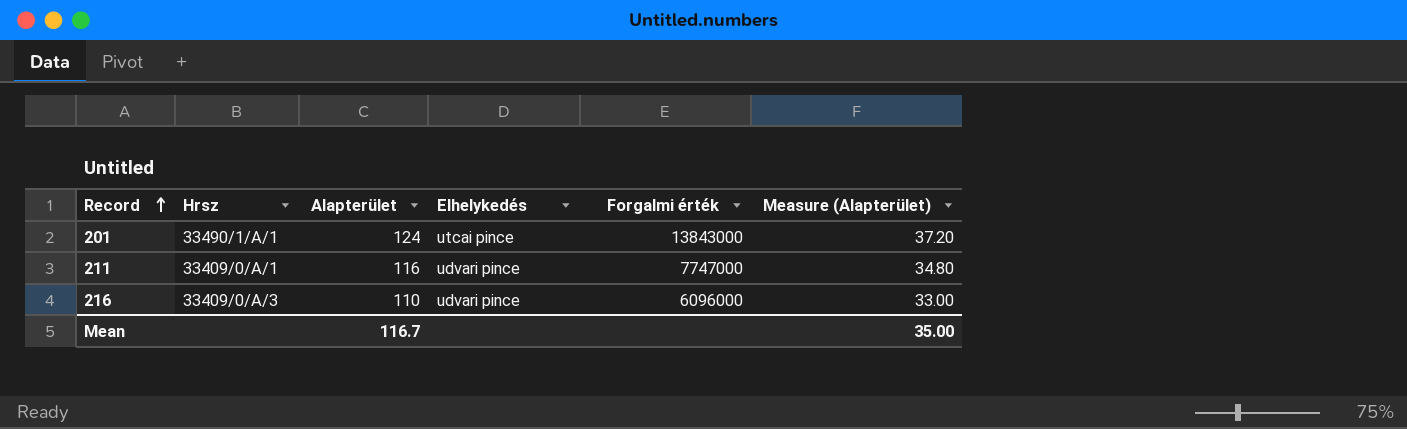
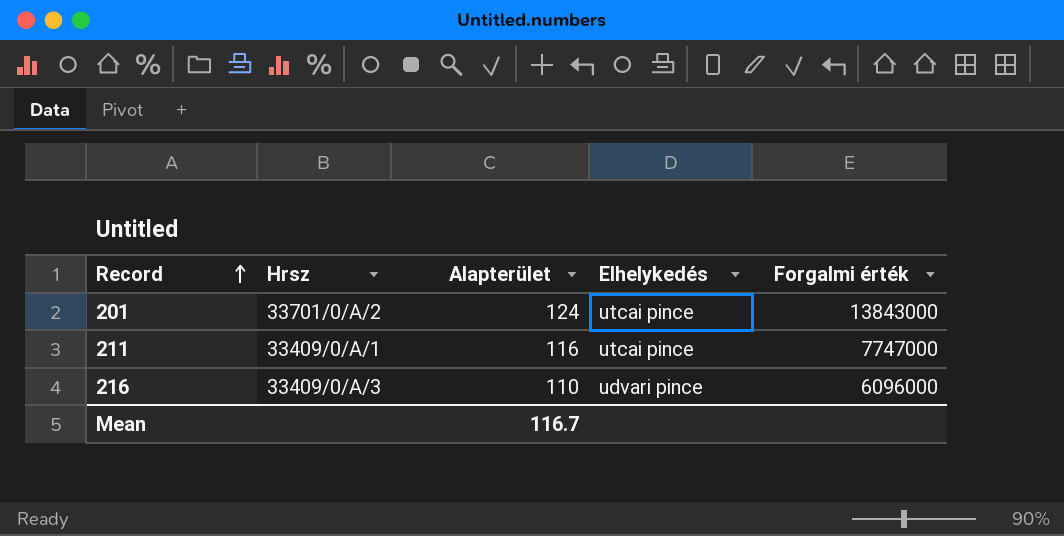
column Measure (Alapterület) | formula: [Alapterület] * 0.3 -> none
201 | Hrsz: 33490/1/A/1 -> 33701/0/A/2
211 | Elhelykedés: udvari pince -> utcai pince

